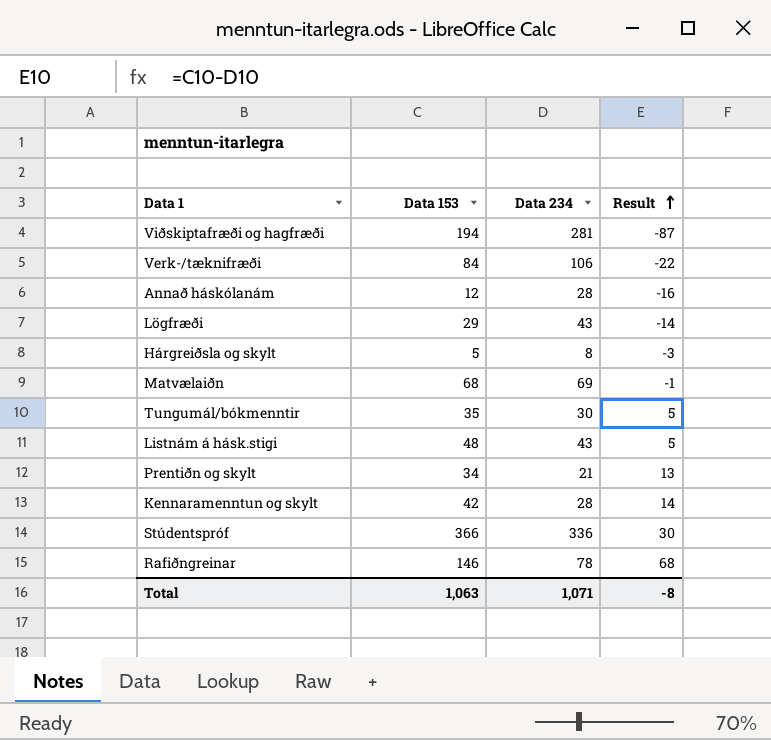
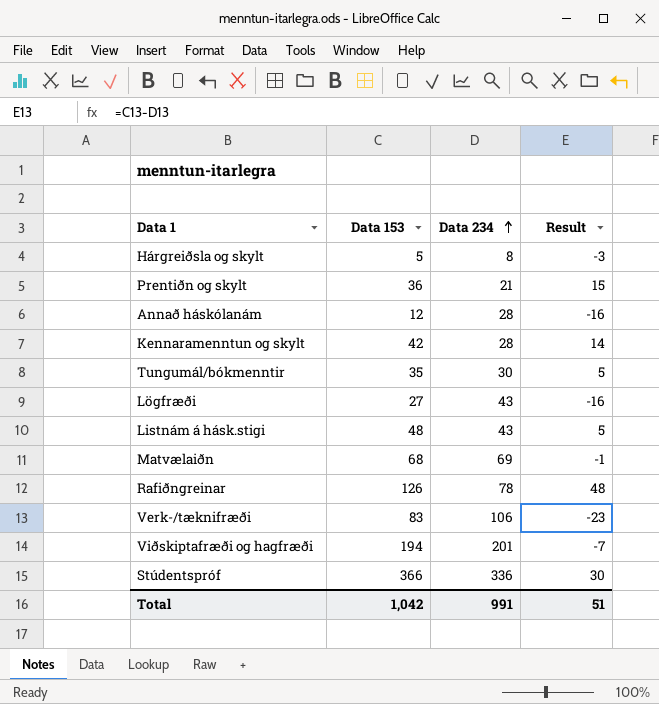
row order: Result ascending -> Data 234 ascending
Prentiðn og skylt | Data 153: 34 -> 36
Prentiðn og skylt | Result: 13 -> 15
Lögfræði | Data 153: 29 -> 27
Lögfræði | Result: -14 -> -16
Rafiðngreinar | Data 153: 146 -> 126
Rafiðngreinar | Result: 68 -> 48
Verk-/tæknifræði | Data 153: 84 -> 83
Verk-/tæknifræði | Result: -22 -> -23
Viðskiptafræði og hagfræði | Data 234: 281 -> 201
Viðskiptafræði og hagfræði | Result: -87 -> -7
Total | Data 153: 1,063 -> 1,042
Total | Data 234: 1,071 -> 991
Total | Result: -8 -> 51

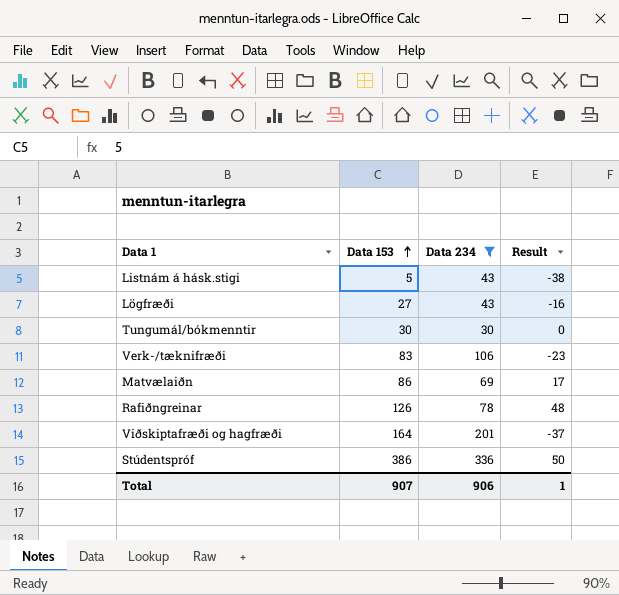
filter: none -> Data 234 >= 30
row order: Data 234 ascending -> Data 153 ascending
Listnám á hásk.stigi | Data 153: 48 -> 5
Listnám á hásk.stigi | Result: 5 -> -38
Tungumál/bókmenntir | Data 153: 35 -> 30
Tungumál/bókmenntir | Result: 5 -> 0
Matvælaiðn | Data 153: 68 -> 86
Matvælaiðn | Result: -1 -> 17
Viðskiptafræði og hagfræði | Data 153: 194 -> 164
Viðskiptafræði og hagfræði | Result: -7 -> -37
Stúdentspróf | Data 153: 366 -> 386
Stúdentspróf | Result: 30 -> 50
Total | Data 153: 1,042 -> 907
Total | Data 234: 991 -> 906
Total | Result: 51 -> 1

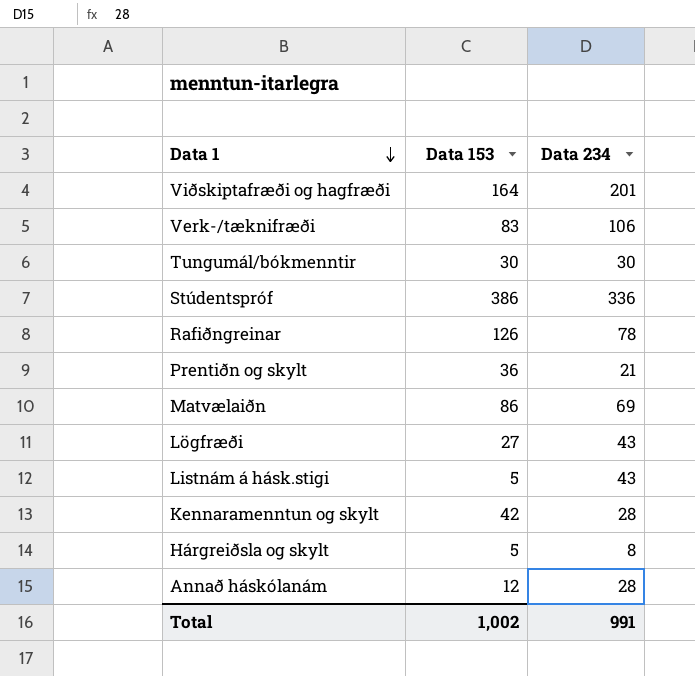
filter: Data 234 >= 30 -> none
row order: Data 153 ascending -> Data 1 descending
column Result | formula: [Data 153] - [Data 234] -> none
Total | Data 153: 907 -> 1,002
Total | Data 234: 906 -> 991

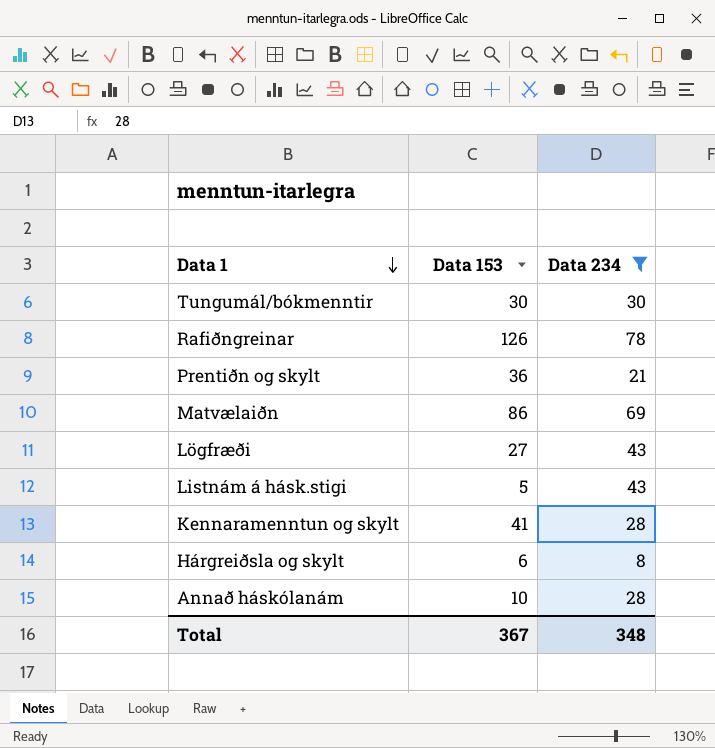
filter: none -> Data 234 <= 78
Kennaramenntun og skylt | Data 153: 42 -> 41
Hárgreiðsla og skylt | Data 153: 5 -> 6
Annað háskólanám | Data 153: 12 -> 10
Total | Data 153: 1,002 -> 367
Total | Data 234: 991 -> 348

